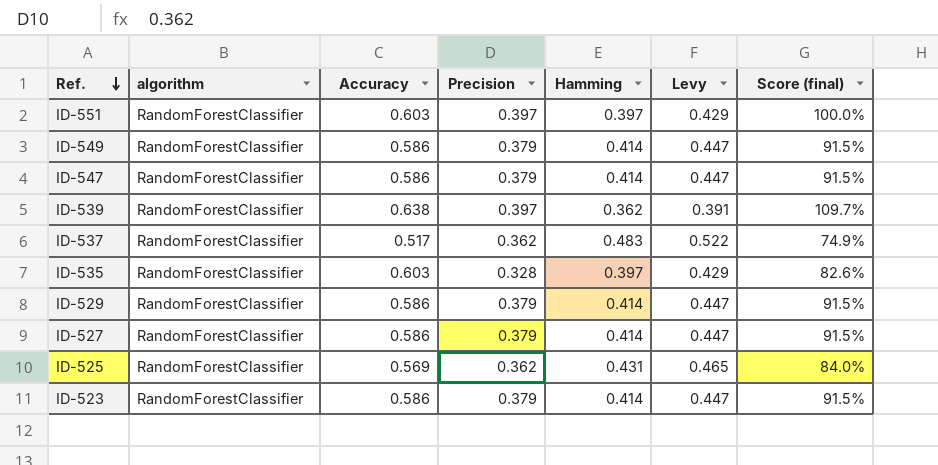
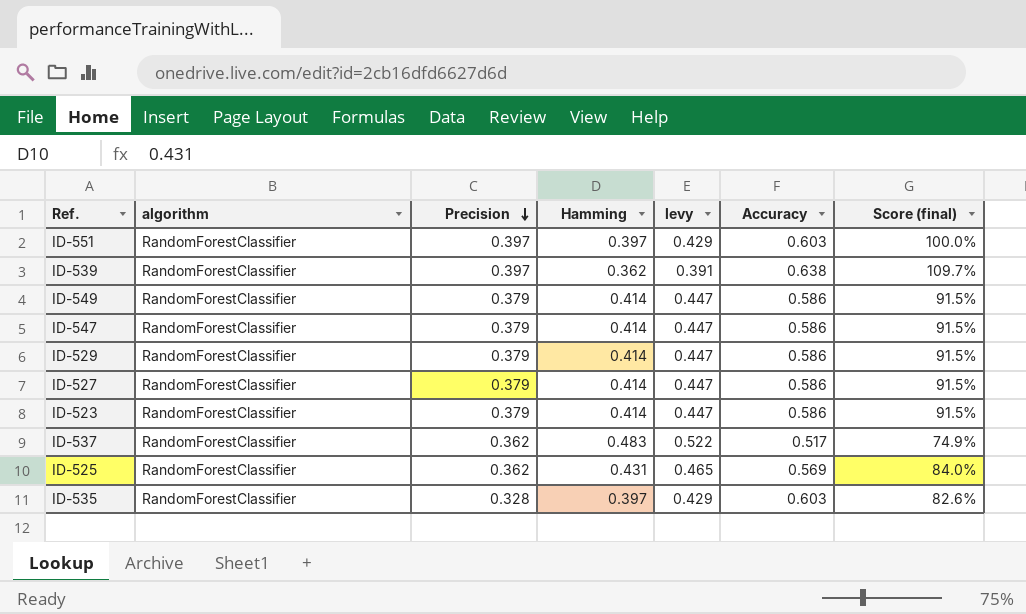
row order: Ref. descending -> Precision descending
column name: Levy -> levy
column Accuracy | position: 3 -> 6

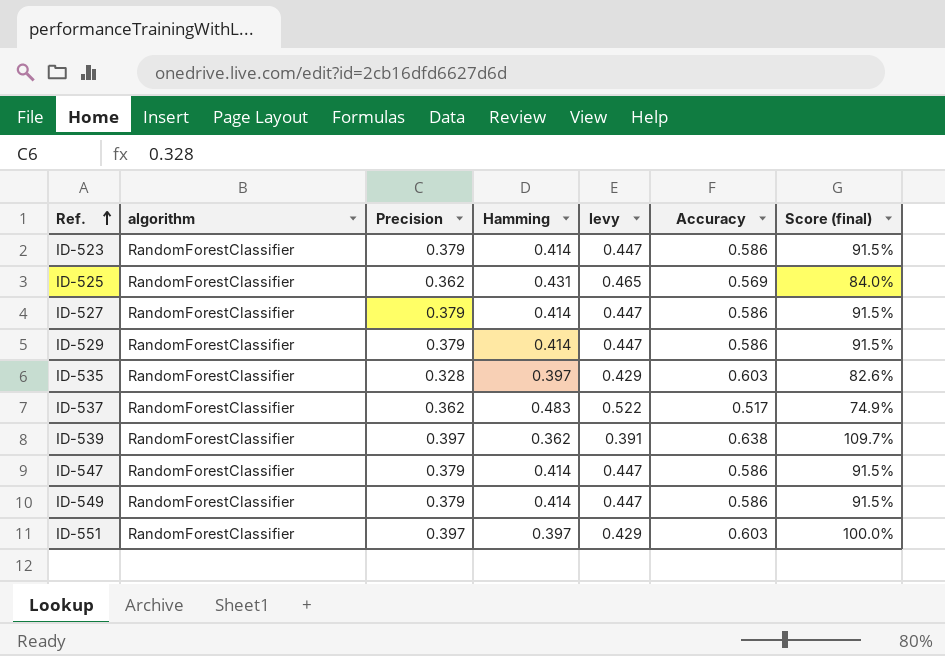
row order: Precision descending -> Ref. ascending

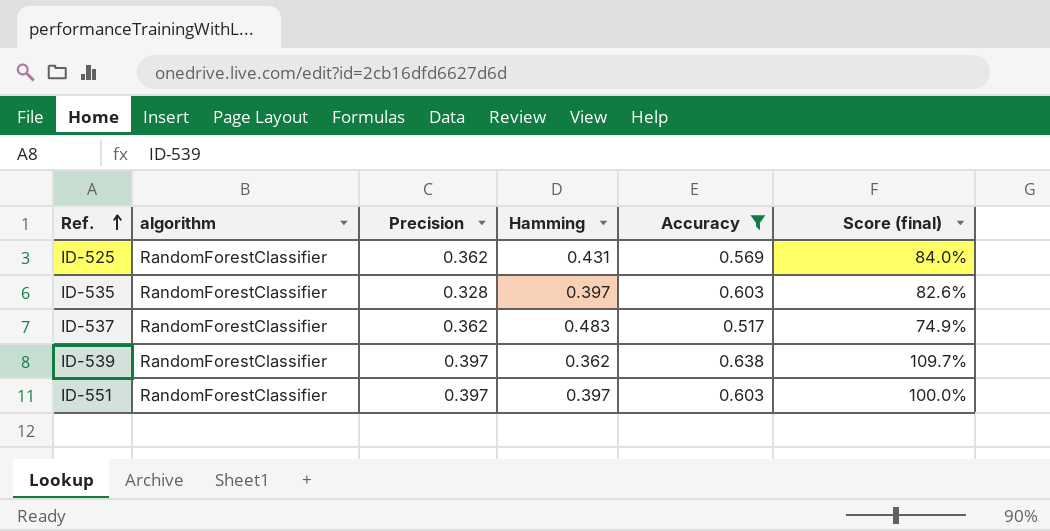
filter: none -> Accuracy != 0.586
column levy | formula: [Hamming] * 1.08 -> none

